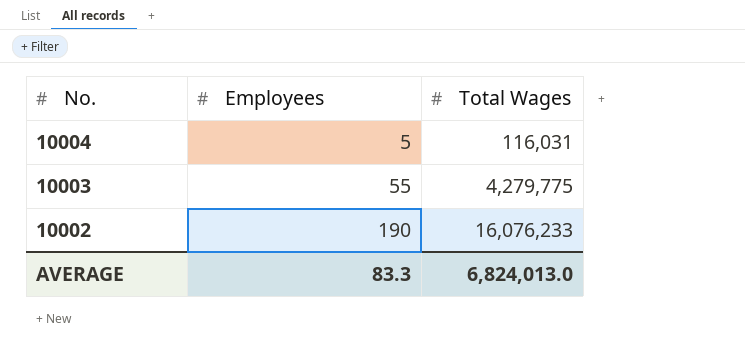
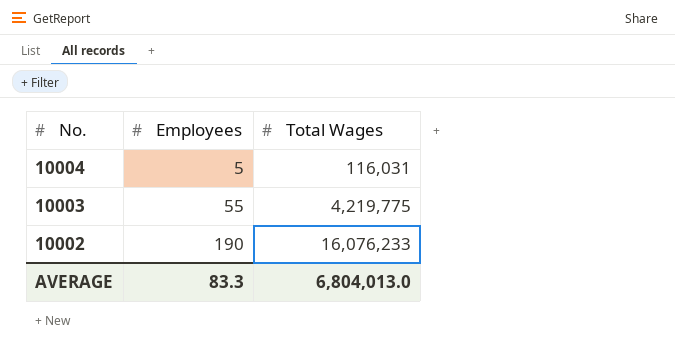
10003 | Total Wages: 4,279,775 -> 4,219,775
AVERAGE | Total Wages: 6,824,013.0 -> 6,804,013.0

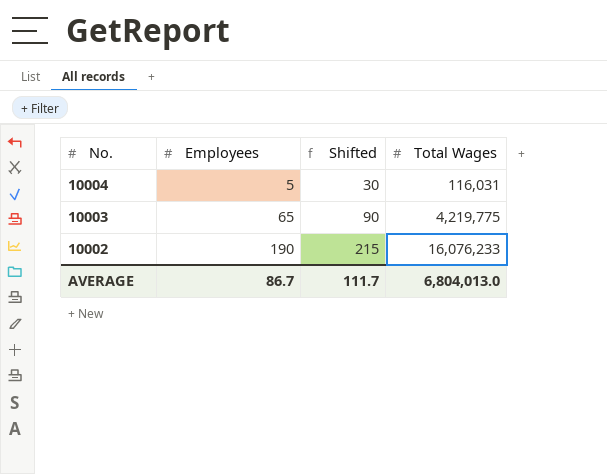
column Shifted | formula: none -> [Employees] + 25
10003 | Employees: 55 -> 65
AVERAGE | Employees: 83.3 -> 86.7

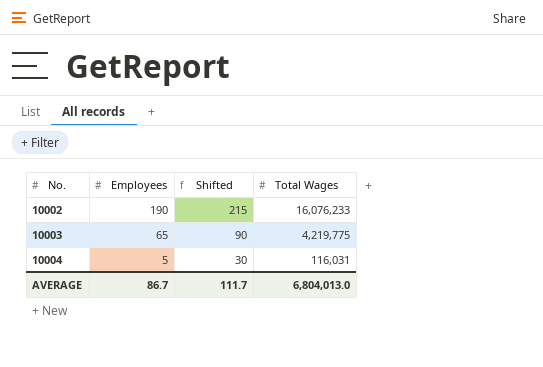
row order: No. descending -> No. ascending

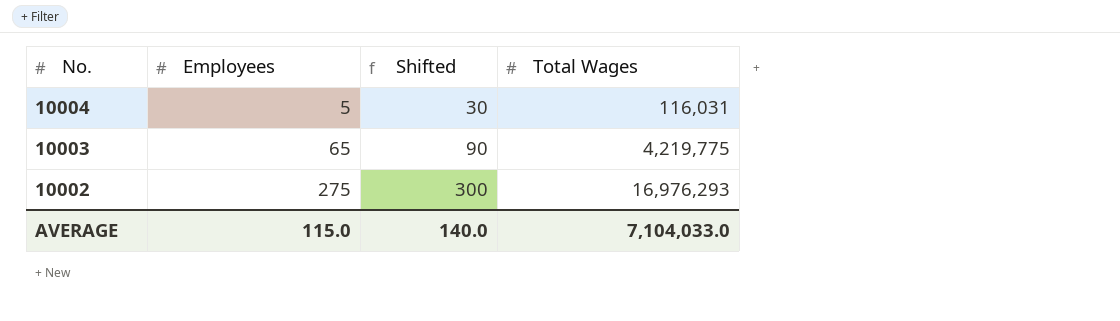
row order: No. ascending -> No. descending
10002 | Employees: 190 -> 275
10002 | Shifted: 215 -> 300
10002 | Total Wages: 16,076,233 -> 16,976,293
AVERAGE | Employees: 86.7 -> 115.0
AVERAGE | Shifted: 111.7 -> 140.0
AVERAGE | Total Wages: 6,804,013.0 -> 7,104,033.0

